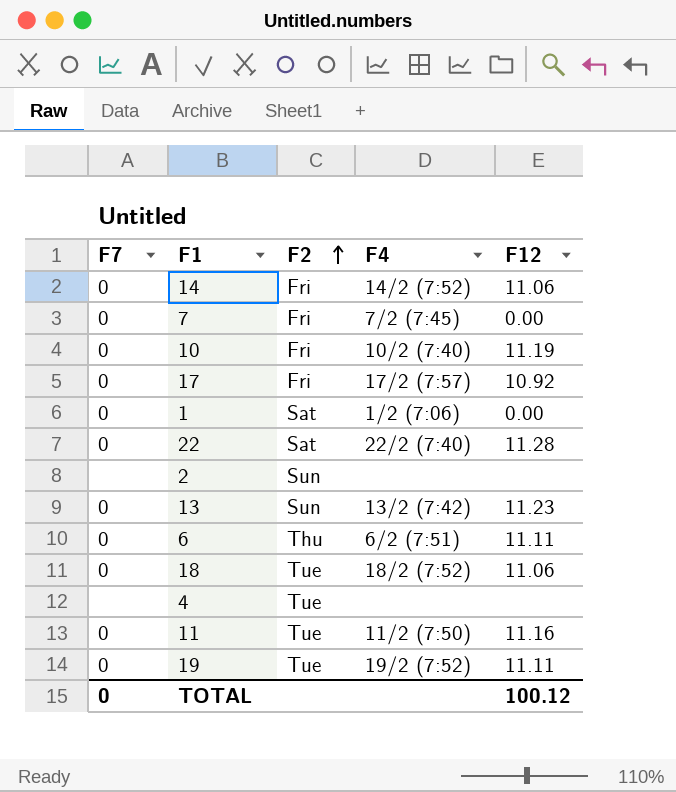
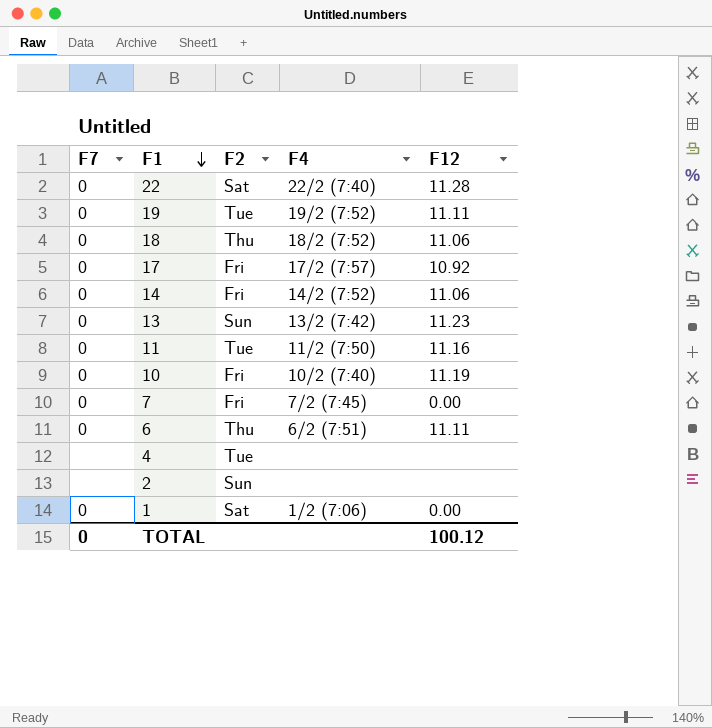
row order: F2 ascending -> F1 descending
18 | F2: Tue -> Thu

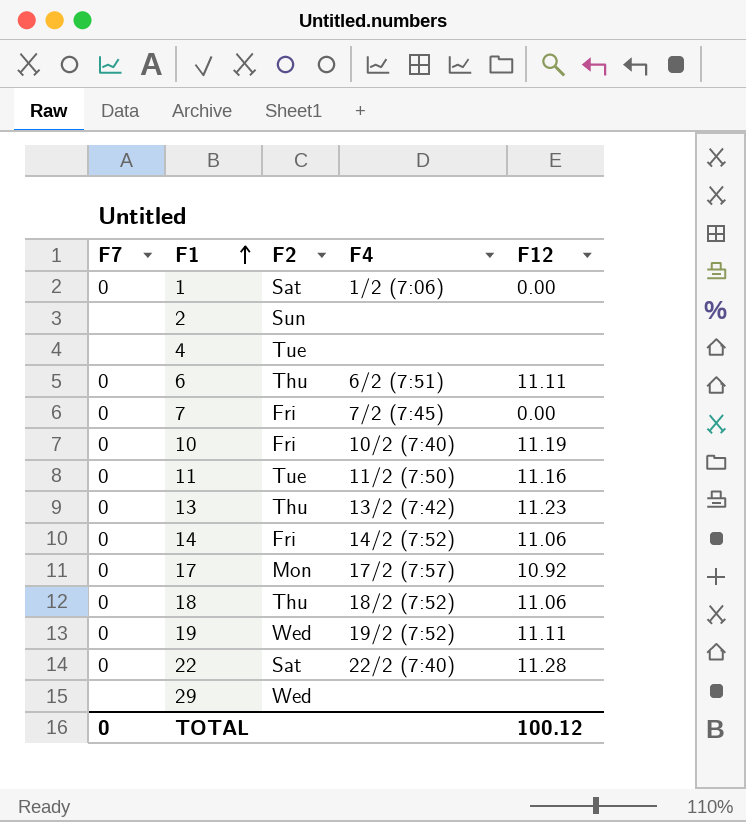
row order: F1 descending -> F1 ascending
13 | F2: Sun -> Thu
17 | F2: Fri -> Mon
19 | F2: Tue -> Wed
row 29: none -> none | Wed | none | none

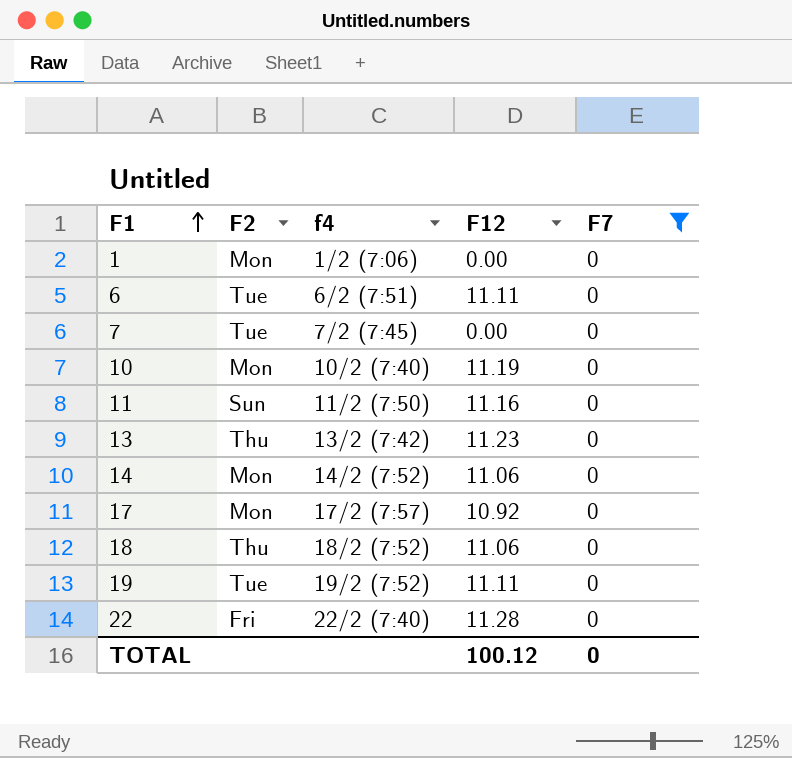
filter: none -> F7 = 0
column name: F4 -> f4
column F7 | position: 1 -> 5
1 | F2: Sat -> Mon
6 | F2: Thu -> Tue
7 | F2: Fri -> Tue
10 | F2: Fri -> Mon
11 | F2: Tue -> Sun
14 | F2: Fri -> Mon
19 | F2: Wed -> Tue
22 | F2: Sat -> Fri

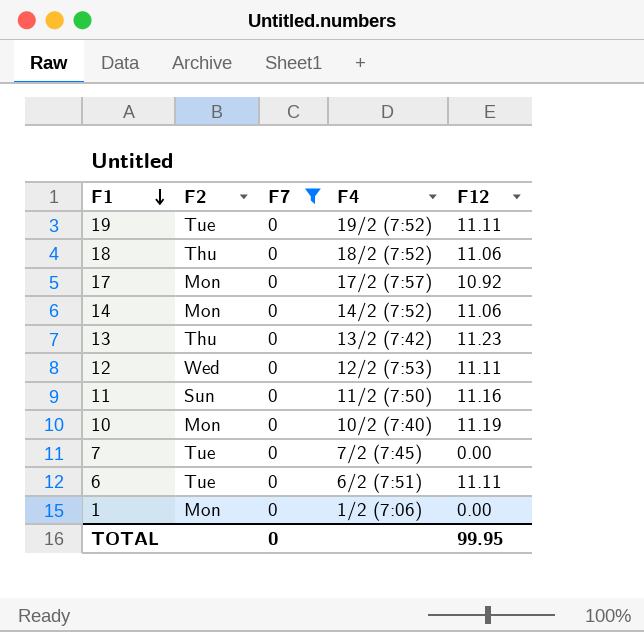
row order: F1 ascending -> F1 descending
column F7 | position: 5 -> 3
column name: f4 -> F4
row 22: Fri | 22/2 (7:40) | 11.28 | 0 -> none
row 12: none -> Wed | 0 | 12/2 (7:53) | 11.11
TOTAL | F12: 100.12 -> 99.95

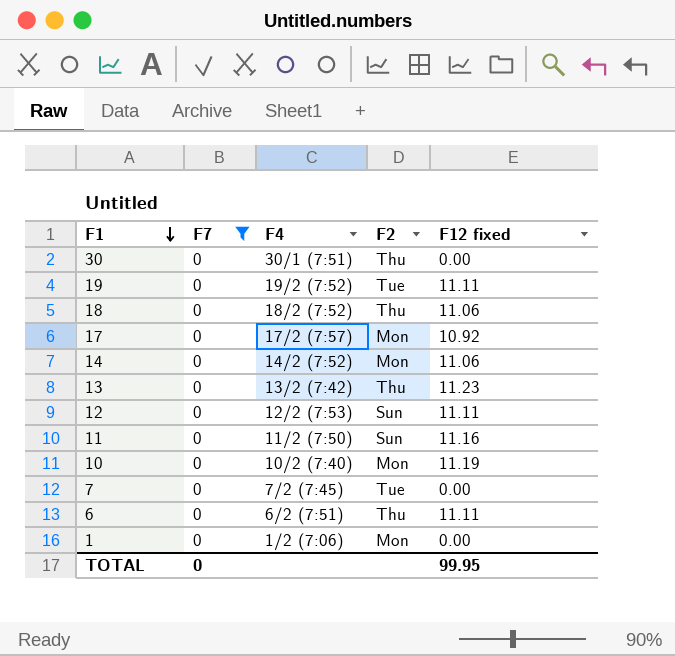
column F2 | position: 2 -> 4
column name: F12 -> F12 fixed
row 30: none -> 0 | 30/1 (7:51) | Thu | 0.00
12 | F2: Wed -> Sun
6 | F2: Tue -> Thu

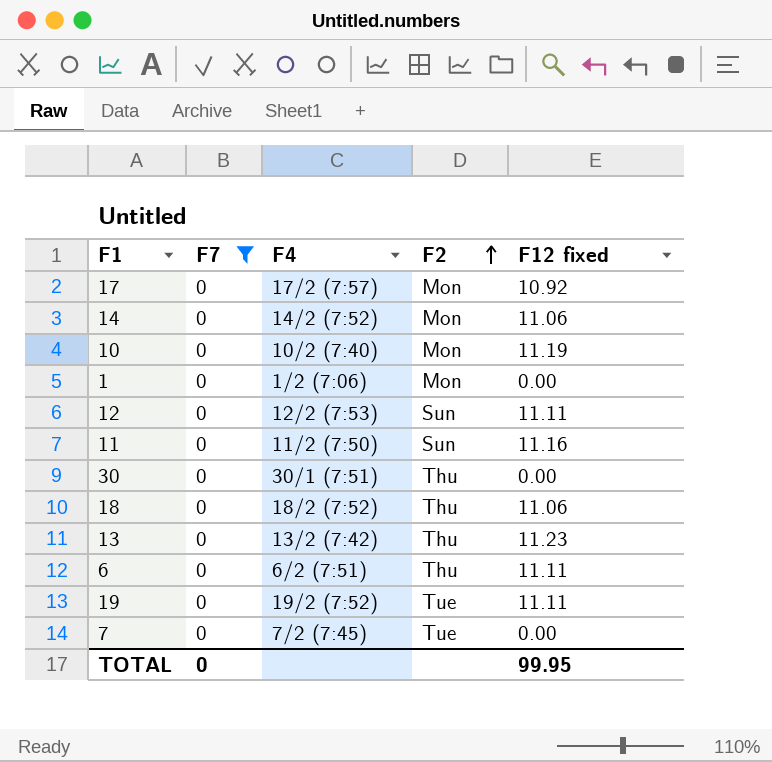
row order: F1 descending -> F2 ascending

